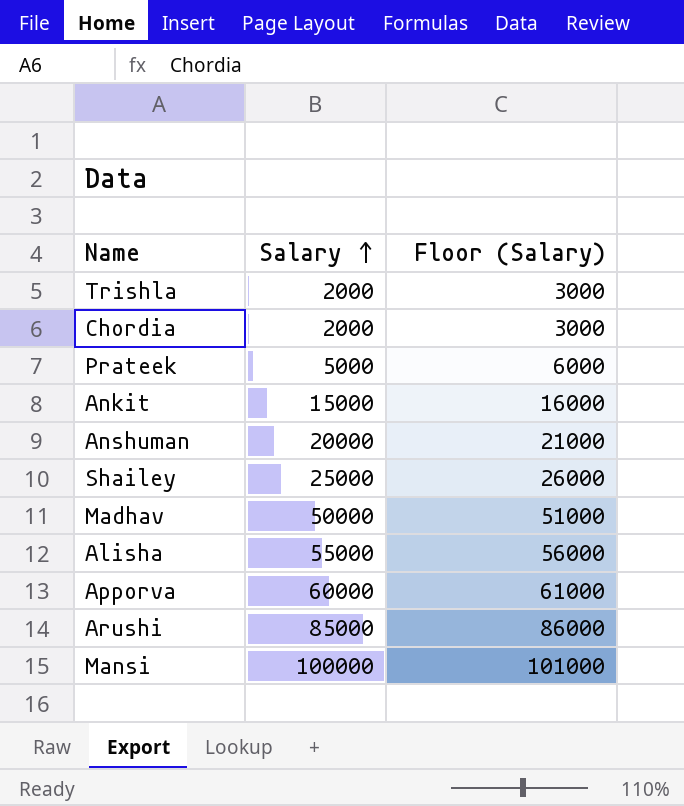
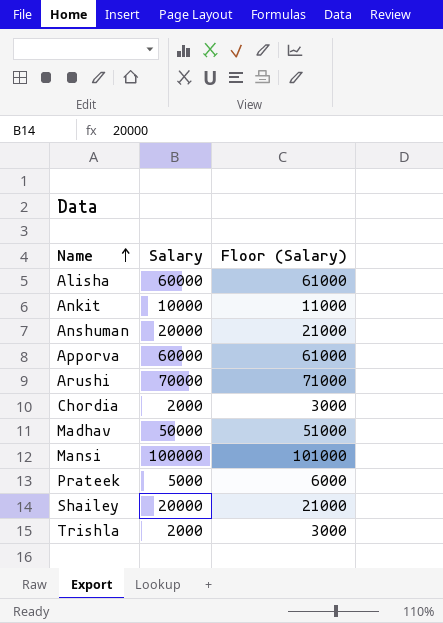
row order: Salary ascending -> Name ascending
Alisha | Salary: 55000 -> 60000
Alisha | Floor (Salary): 56000 -> 61000
Ankit | Salary: 15000 -> 10000
Ankit | Floor (Salary): 16000 -> 11000
Arushi | Salary: 85000 -> 70000
Arushi | Floor (Salary): 86000 -> 71000
Shailey | Salary: 25000 -> 20000
Shailey | Floor (Salary): 26000 -> 21000

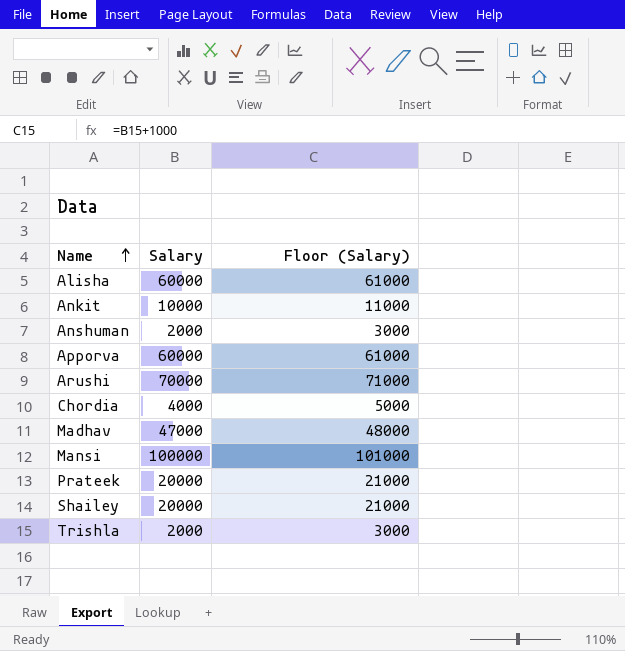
Anshuman | Salary: 20000 -> 2000
Anshuman | Floor (Salary): 21000 -> 3000
Chordia | Salary: 2000 -> 4000
Chordia | Floor (Salary): 3000 -> 5000
Madhav | Salary: 50000 -> 47000
Madhav | Floor (Salary): 51000 -> 48000
Prateek | Salary: 5000 -> 20000
Prateek | Floor (Salary): 6000 -> 21000

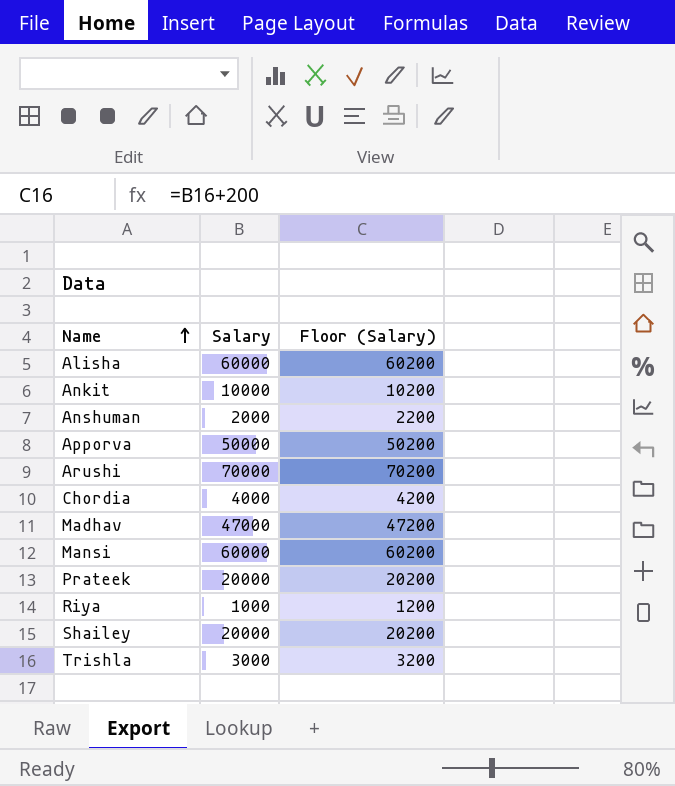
column Floor (Salary) | formula: [Salary] + 1000 -> [Salary] + 200
Apporva | Salary: 60000 -> 50000
Mansi | Salary: 100000 -> 60000
row Riya: none -> 1000 | 1200
Trishla | Salary: 2000 -> 3000

